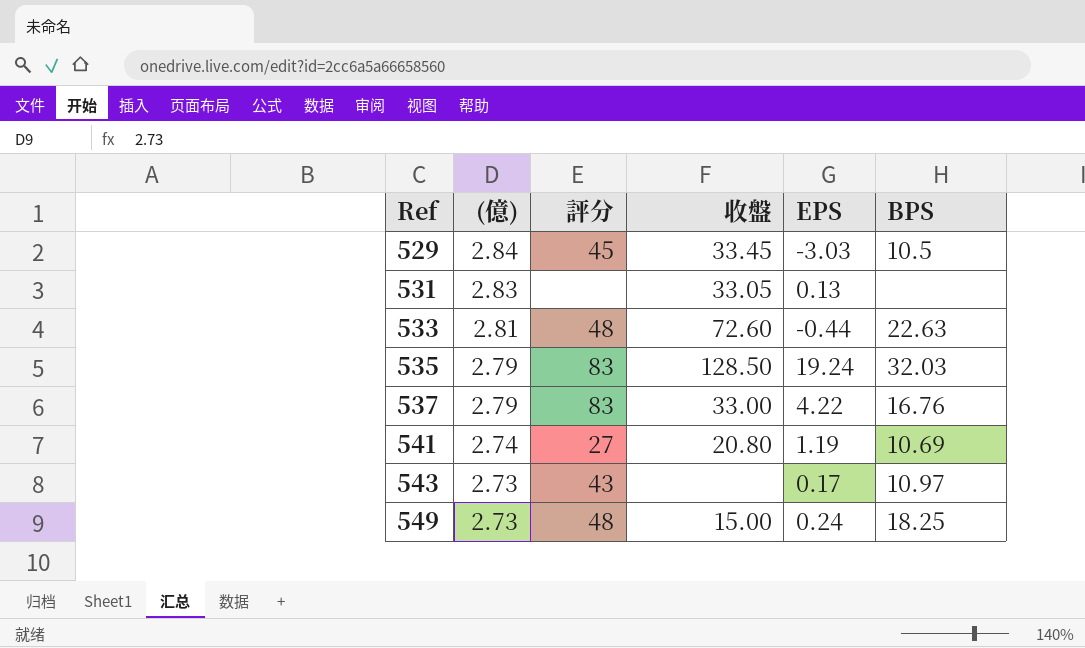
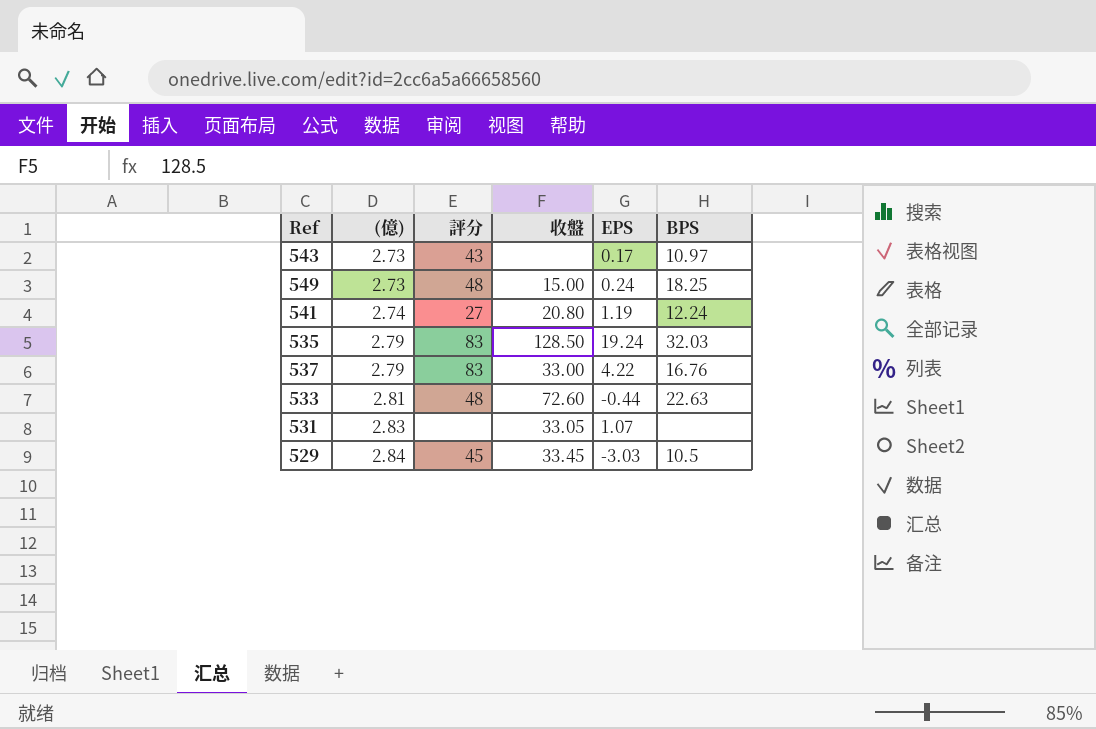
row order: Ref ascending -> (億) ascending
541 | BPS: 10.69 -> 12.24
531 | EPS: 0.13 -> 1.07

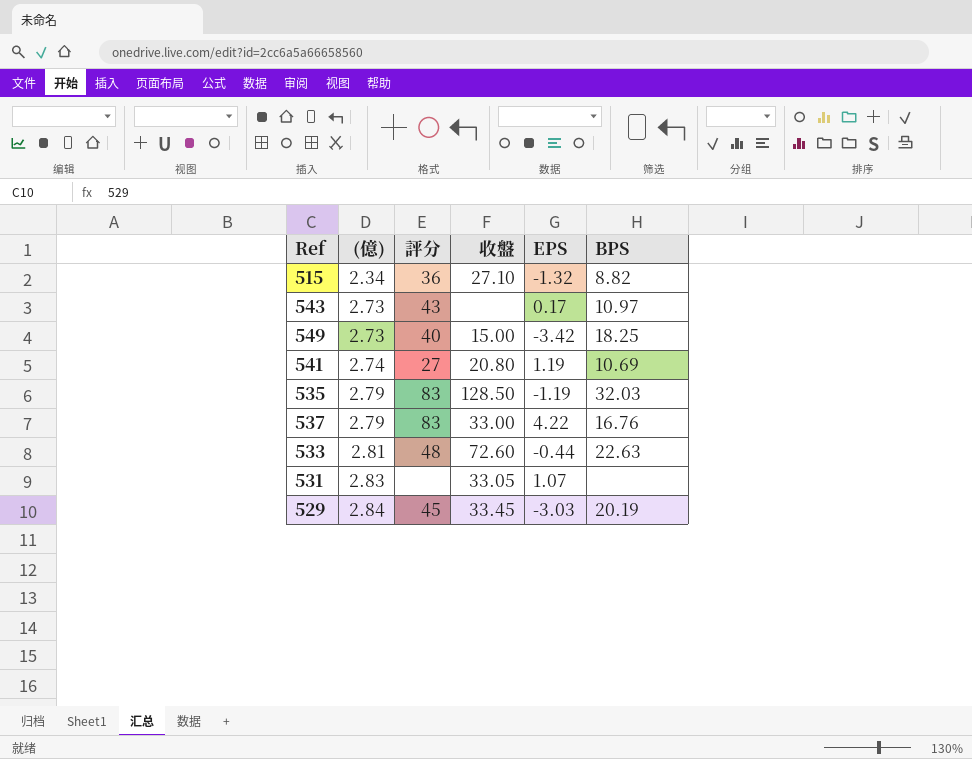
row 515: none -> 2.34 | 36 | 27.10 | -1.32 | 8.82
549 | 評分: 48 -> 40
549 | EPS: 0.24 -> -3.42
541 | BPS: 12.24 -> 10.69
535 | EPS: 19.24 -> -1.19
529 | BPS: 10.5 -> 20.19

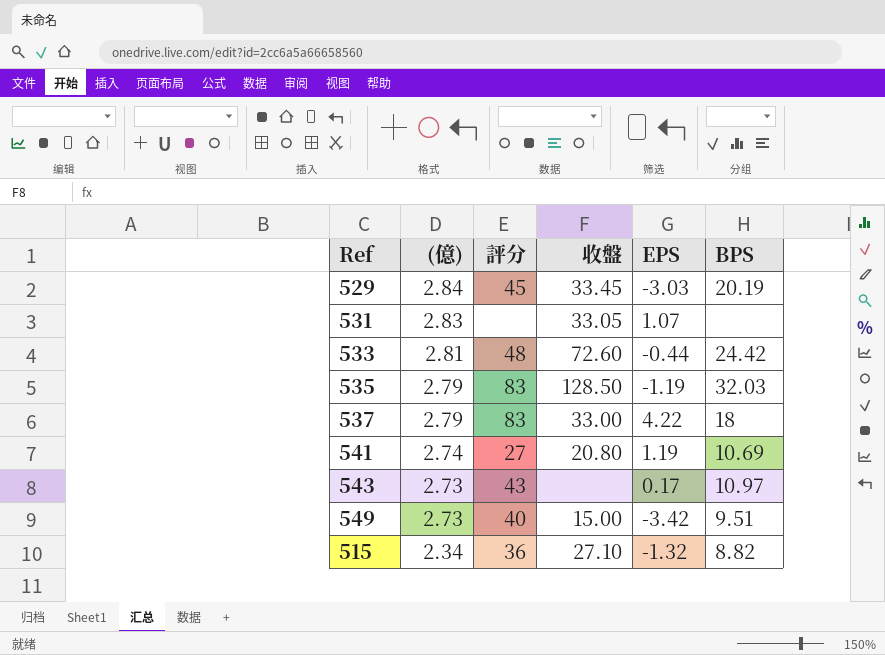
row order: (億) ascending -> (億) descending
533 | BPS: 22.63 -> 24.42
537 | BPS: 16.76 -> 18
549 | BPS: 18.25 -> 9.51

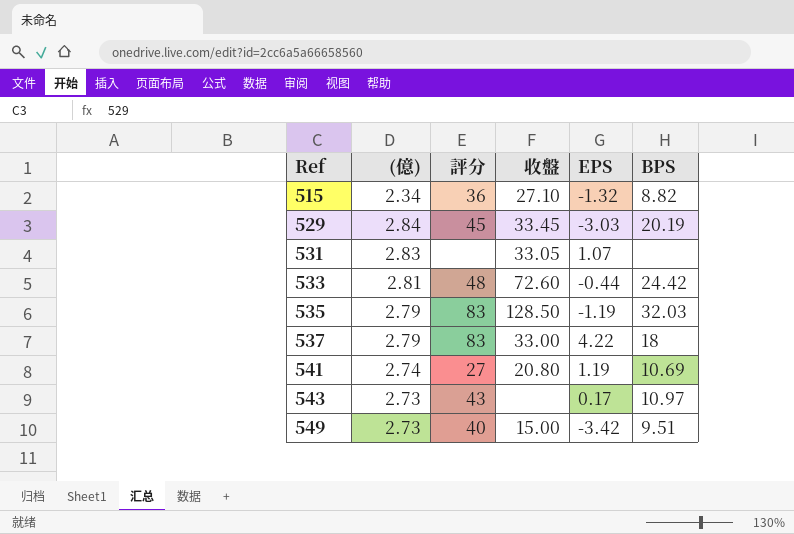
row order: (億) descending -> Ref ascending

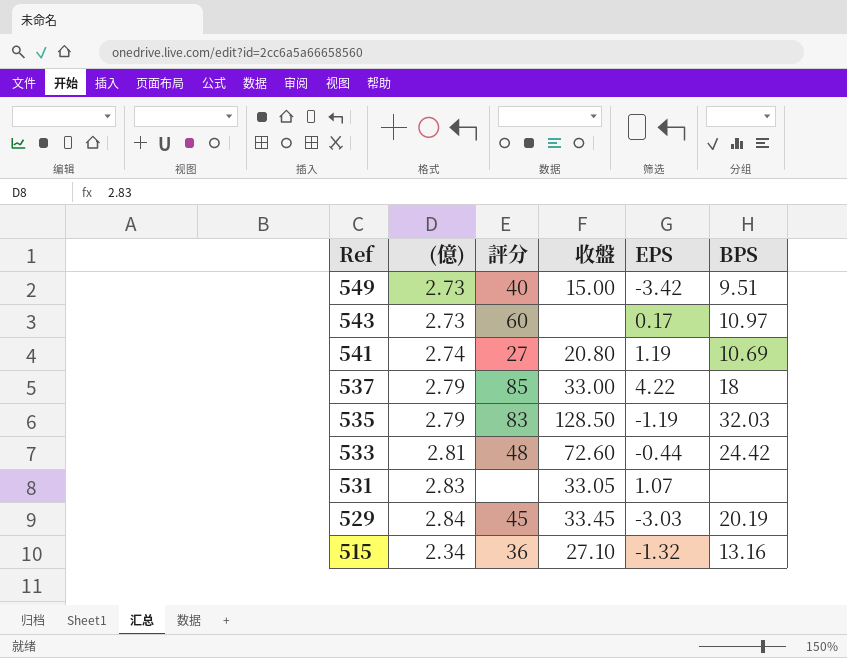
row order: Ref ascending -> Ref descending
543 | 評分: 43 -> 60
537 | 評分: 83 -> 85
515 | BPS: 8.82 -> 13.16

